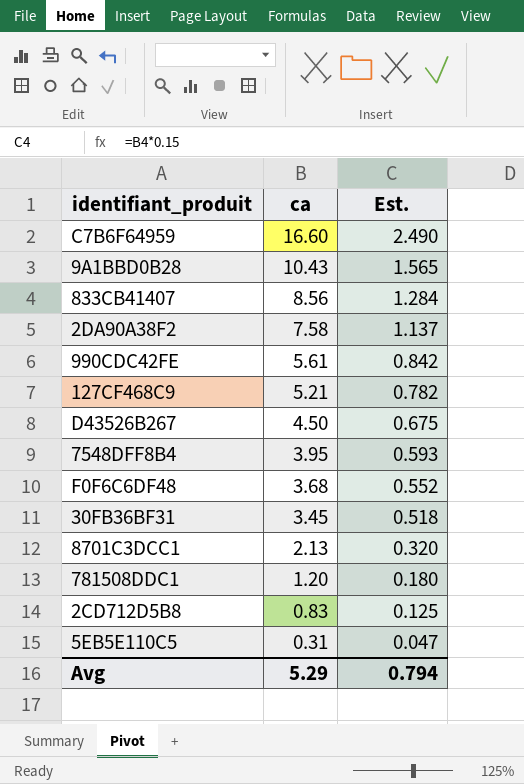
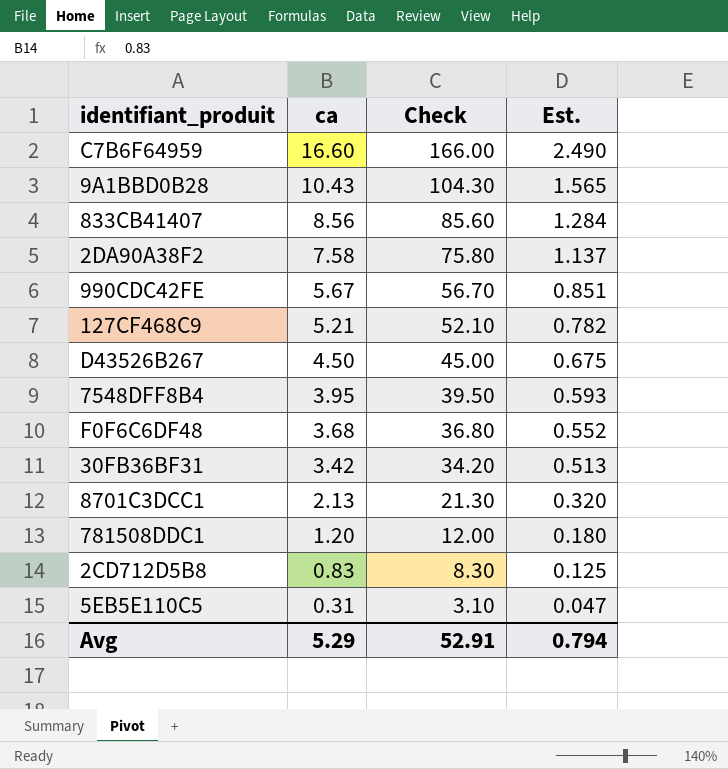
column Check | formula: none -> [ca] * 10
990CDC42FE | ca: 5.61 -> 5.67
990CDC42FE | Est.: 0.842 -> 0.851
30FB36BF31 | ca: 3.45 -> 3.42
30FB36BF31 | Est.: 0.518 -> 0.513

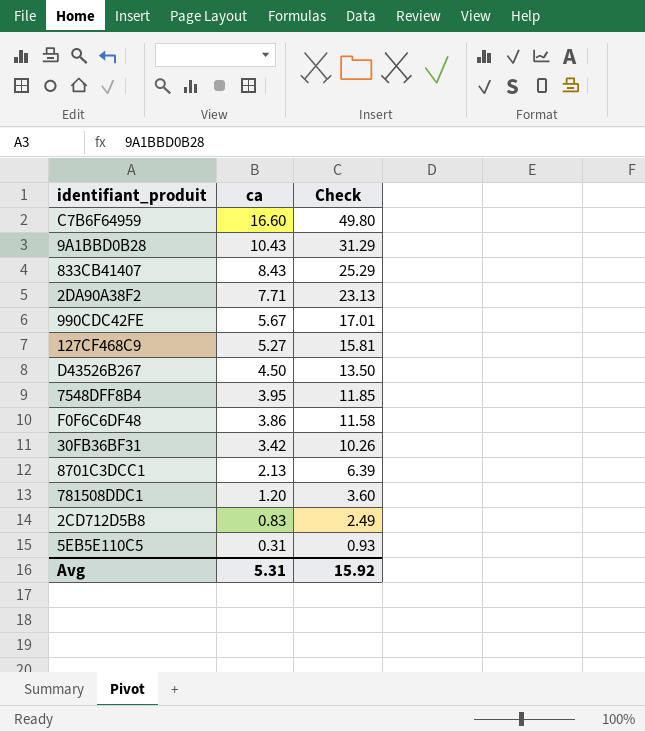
column Est. | formula: [ca] * 0.15 -> none
column Check | formula: [ca] * 10 -> [ca] * 3
833CB41407 | ca: 8.56 -> 8.43
2DA90A38F2 | ca: 7.58 -> 7.71
127CF468C9 | ca: 5.21 -> 5.27
F0F6C6DF48 | ca: 3.68 -> 3.86
Avg | ca: 5.29 -> 5.31
Avg | Check: 52.91 -> 15.92

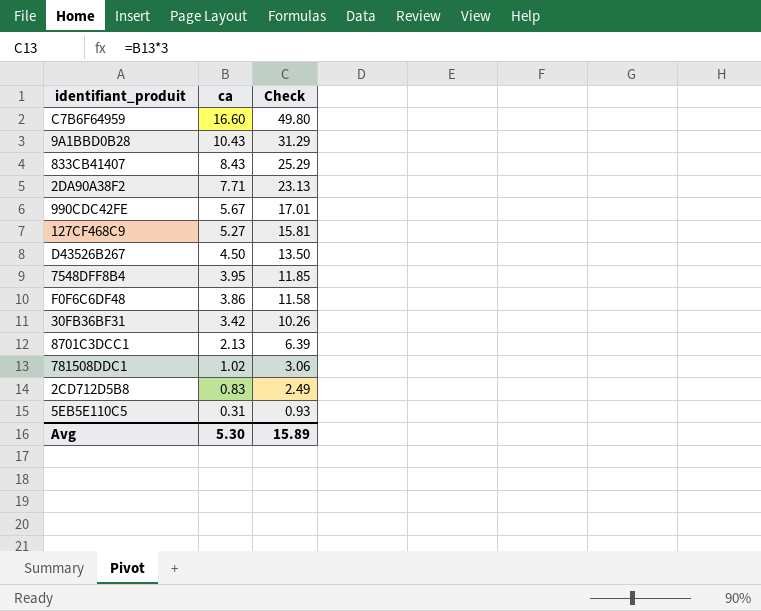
781508DDC1 | ca: 1.20 -> 1.02
781508DDC1 | Check: 3.60 -> 3.06
Avg | ca: 5.31 -> 5.30
Avg | Check: 15.92 -> 15.89

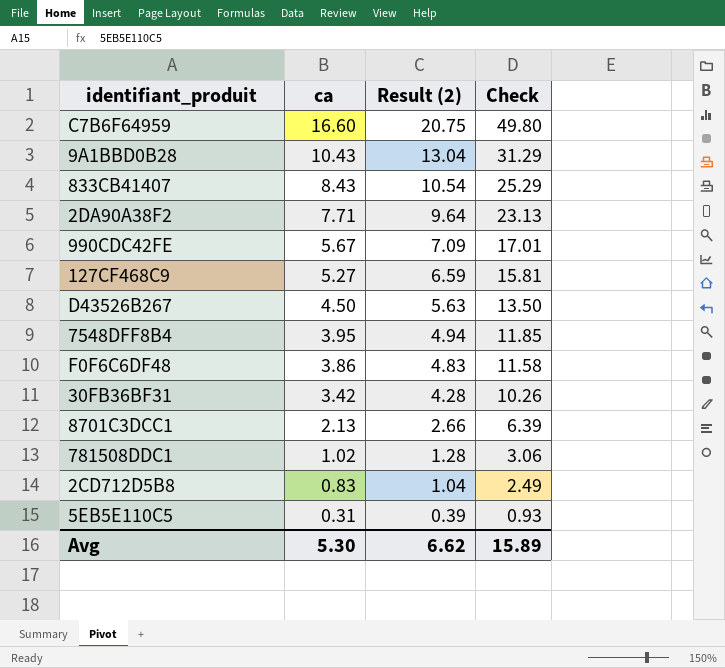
column Result (2) | formula: none -> [ca] * 1.25

